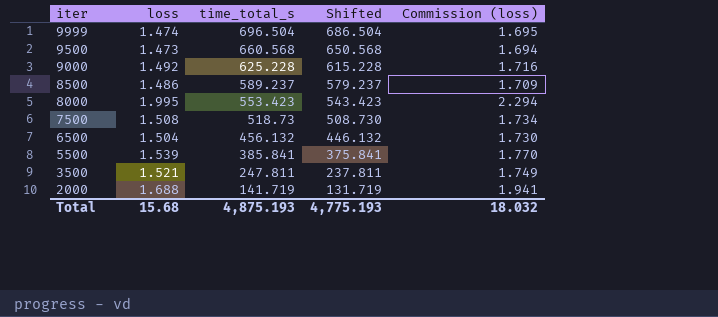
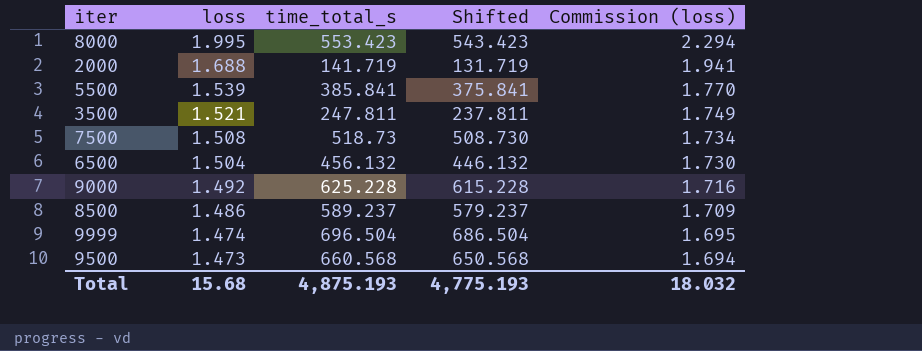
row order: iter descending -> loss descending

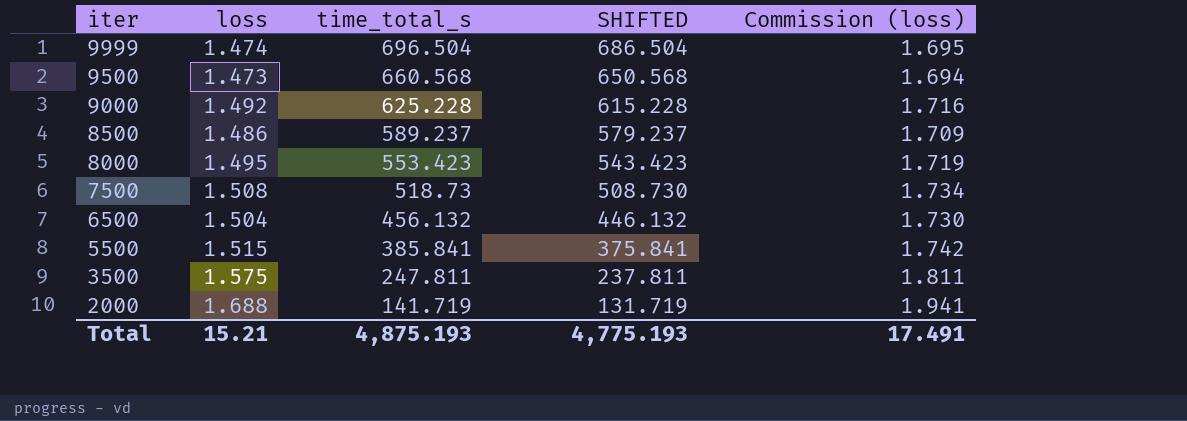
row order: loss descending -> iter descending
column name: Shifted -> SHIFTED
8000 | loss: 1.995 -> 1.495
8000 | Commission (loss): 2.294 -> 1.719
5500 | loss: 1.539 -> 1.515
5500 | Commission (loss): 1.770 -> 1.742
3500 | loss: 1.521 -> 1.575
3500 | Commission (loss): 1.749 -> 1.811
Total | loss: 15.68 -> 15.21
Total | Commission (loss): 18.032 -> 17.491

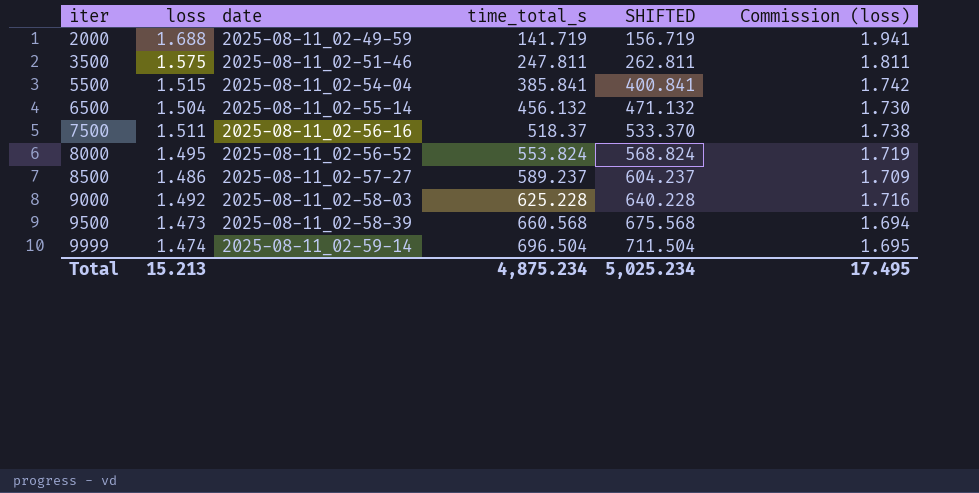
row order: iter descending -> iter ascending
column date | position: none -> 3
column SHIFTED | formula: [time_total_s] - 10 -> [time_total_s] + 15
7500 | loss: 1.508 -> 1.511
7500 | time_total_s: 518.73 -> 518.37
7500 | Commission (loss): 1.734 -> 1.738
8000 | time_total_s: 553.423 -> 553.824
Total | loss: 15.21 -> 15.213
Total | time_total_s: 4,875.193 -> 4,875.234
Total | SHIFTED: 4,775.193 -> 5,025.234
Total | Commission (loss): 17.491 -> 17.495

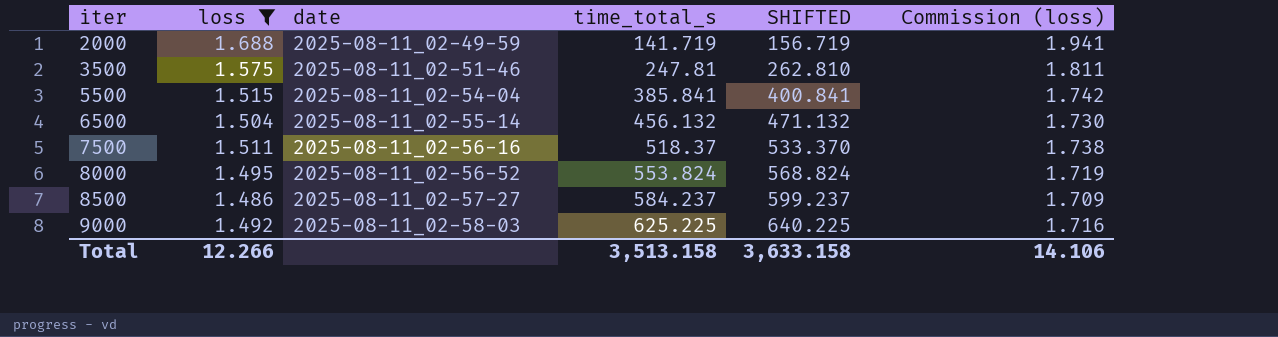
filter: none -> loss >= 1.486
3500 | time_total_s: 247.811 -> 247.81
3500 | SHIFTED: 262.811 -> 262.810
8500 | time_total_s: 589.237 -> 584.237
8500 | SHIFTED: 604.237 -> 599.237
9000 | time_total_s: 625.228 -> 625.225
9000 | SHIFTED: 640.228 -> 640.225
Total | loss: 15.213 -> 12.266
Total | time_total_s: 4,875.234 -> 3,513.158
Total | SHIFTED: 5,025.234 -> 3,633.158
Total | Commission (loss): 17.495 -> 14.106

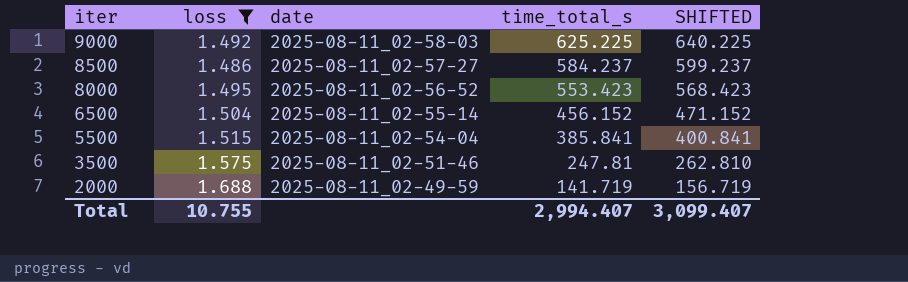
row order: iter ascending -> iter descending
column Commission (loss) | formula: [loss] * 1.15 -> none
row 7500: 1.511 | 2025-08-11_02-56-16 | 518.37 | 533.370 | 1.738 -> none
8000 | time_total_s: 553.824 -> 553.423
8000 | SHIFTED: 568.824 -> 568.423
6500 | time_total_s: 456.132 -> 456.152
6500 | SHIFTED: 471.132 -> 471.152
Total | loss: 12.266 -> 10.755
Total | time_total_s: 3,513.158 -> 2,994.407
Total | SHIFTED: 3,633.158 -> 3,099.407

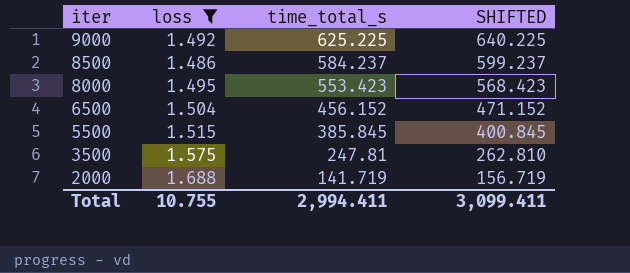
column date | position: 3 -> none
5500 | time_total_s: 385.841 -> 385.845
5500 | SHIFTED: 400.841 -> 400.845
Total | time_total_s: 2,994.407 -> 2,994.411
Total | SHIFTED: 3,099.407 -> 3,099.411

